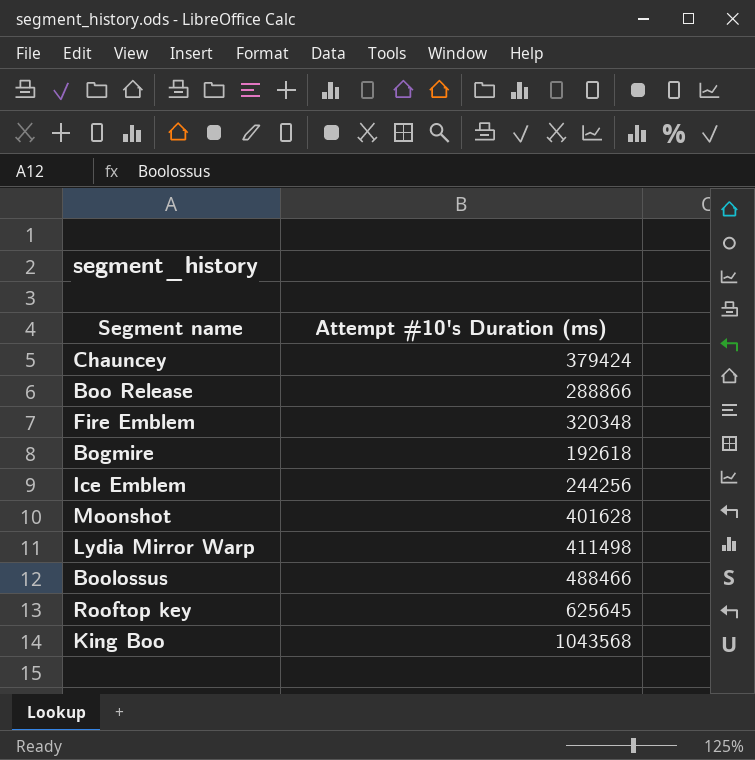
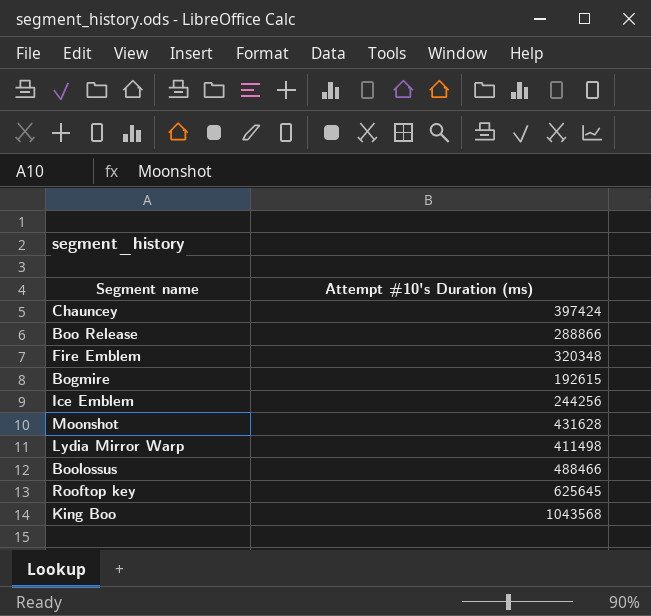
Chauncey | Attempt #10's Duration (ms): 379424 -> 397424
Bogmire | Attempt #10's Duration (ms): 192618 -> 192615
Moonshot | Attempt #10's Duration (ms): 401628 -> 431628

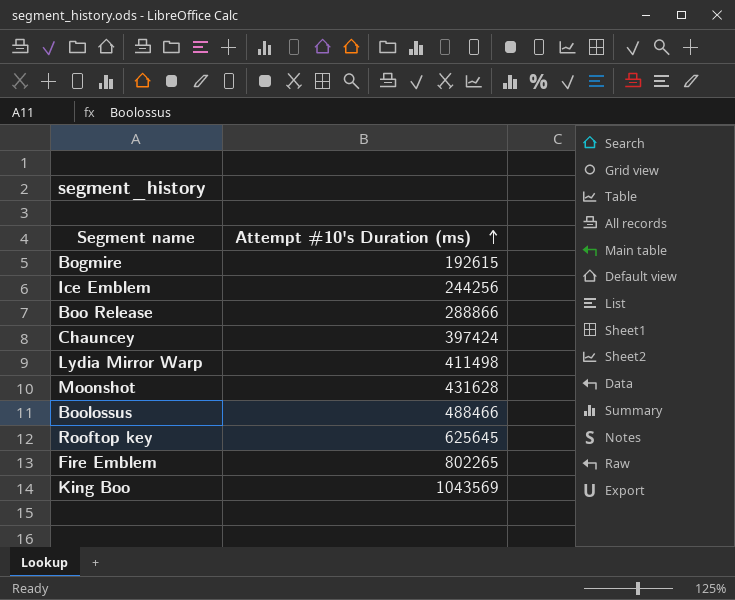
row order: none -> Attempt #10's Duration (ms) ascending
Fire Emblem | Attempt #10's Duration (ms): 320348 -> 802265
King Boo | Attempt #10's Duration (ms): 1043568 -> 1043569

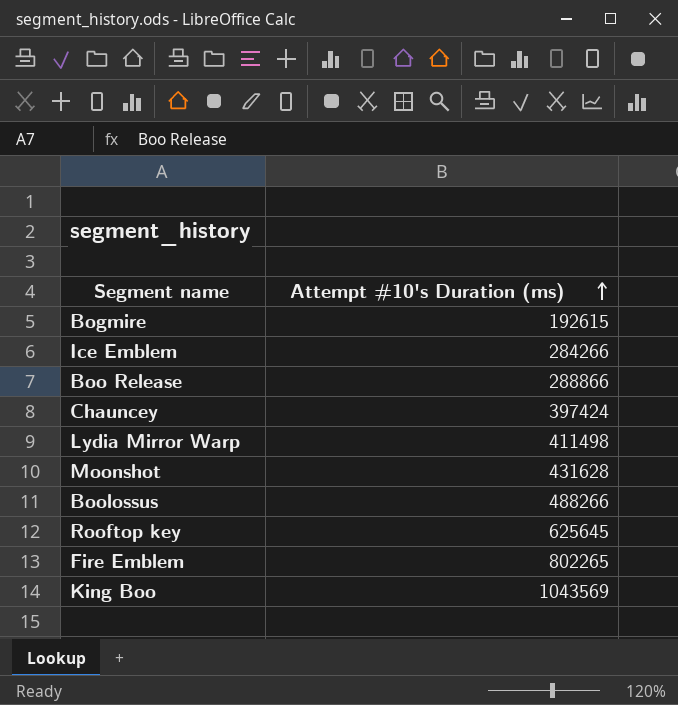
Ice Emblem | Attempt #10's Duration (ms): 244256 -> 284266
Boolossus | Attempt #10's Duration (ms): 488466 -> 488266

